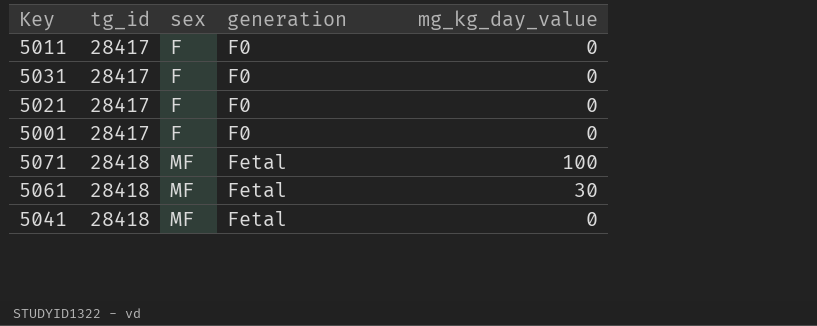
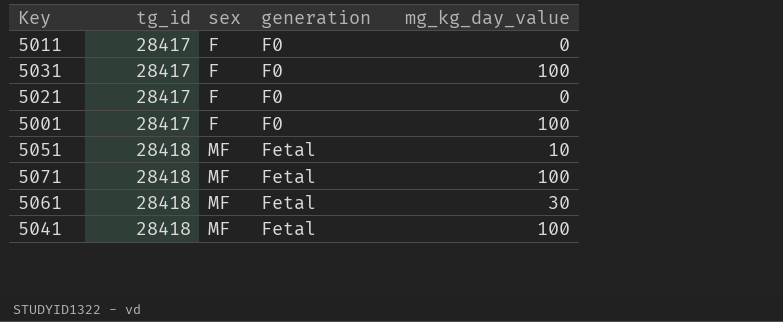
5031 | mg_kg_day_value: 0 -> 100
5001 | mg_kg_day_value: 0 -> 100
row 5051: none -> 28418 | MF | Fetal | 10
5041 | mg_kg_day_value: 0 -> 100

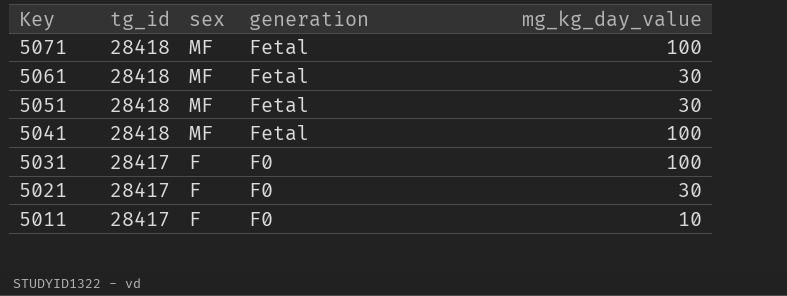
row order: tg_id ascending -> Key descending
row 5001: 28417 | F | F0 | 100 -> none
5051 | mg_kg_day_value: 10 -> 30
5021 | mg_kg_day_value: 0 -> 30
5011 | mg_kg_day_value: 0 -> 10

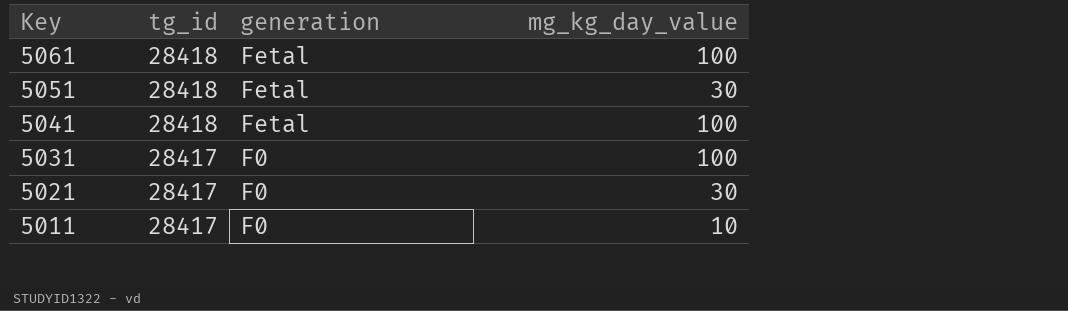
column sex | position: 3 -> none
row 5071: 28418 | MF | Fetal | 100 -> none
5061 | mg_kg_day_value: 30 -> 100

